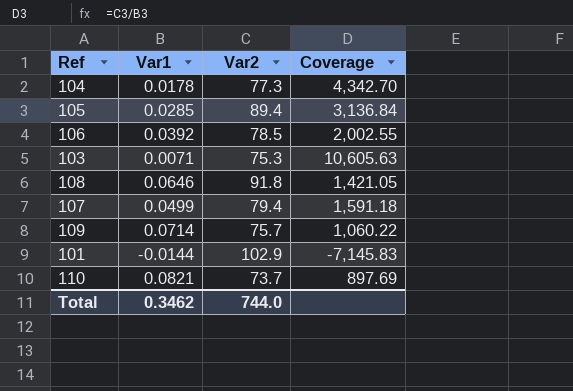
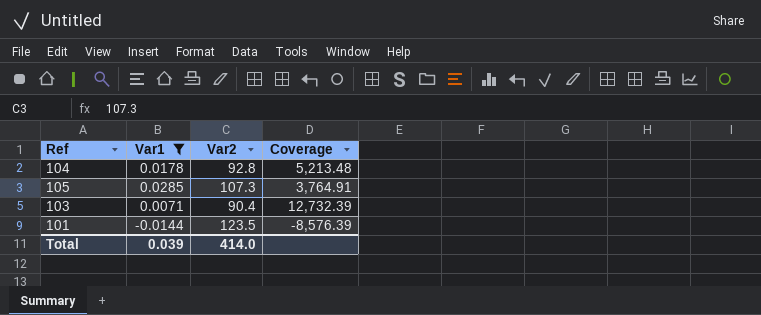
filter: none -> Var1 <= 0.0285
104 | Var2: 77.3 -> 92.8
104 | Coverage: 4,342.70 -> 5,213.48
105 | Var2: 89.4 -> 107.3
105 | Coverage: 3,136.84 -> 3,764.91
103 | Var2: 75.3 -> 90.4
103 | Coverage: 10,605.63 -> 12,732.39
101 | Var2: 102.9 -> 123.5
101 | Coverage: -7,145.83 -> -8,576.39
Total | Var1: 0.3462 -> 0.039
Total | Var2: 744.0 -> 414.0

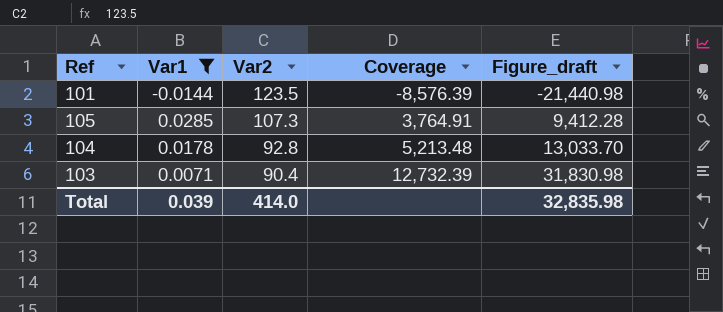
row order: none -> Var2 descending
column Figure_draft | formula: none -> [Coverage] * 2.5

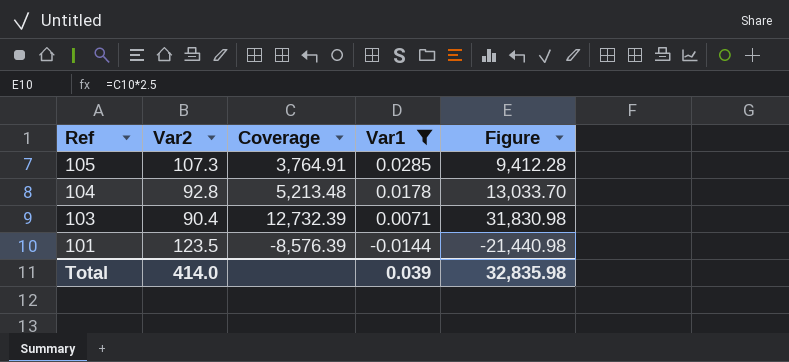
row order: Var2 descending -> Ref descending
column Var1 | position: 2 -> 4
column name: Figure_draft -> Figure

